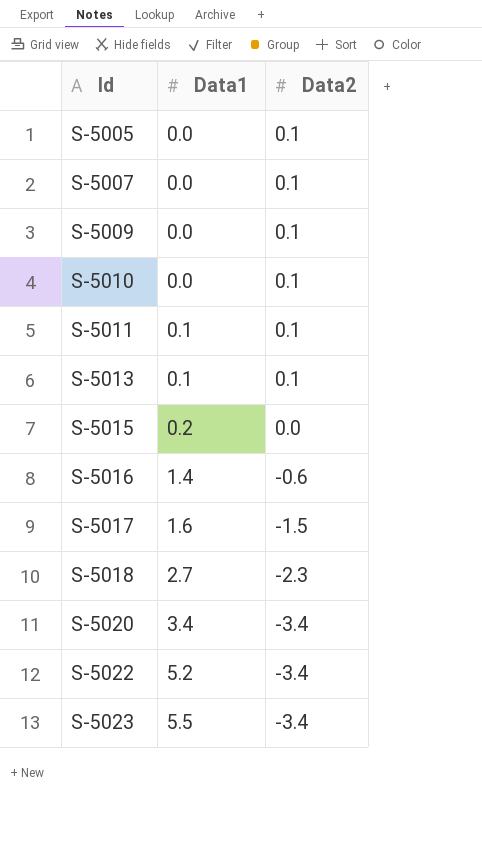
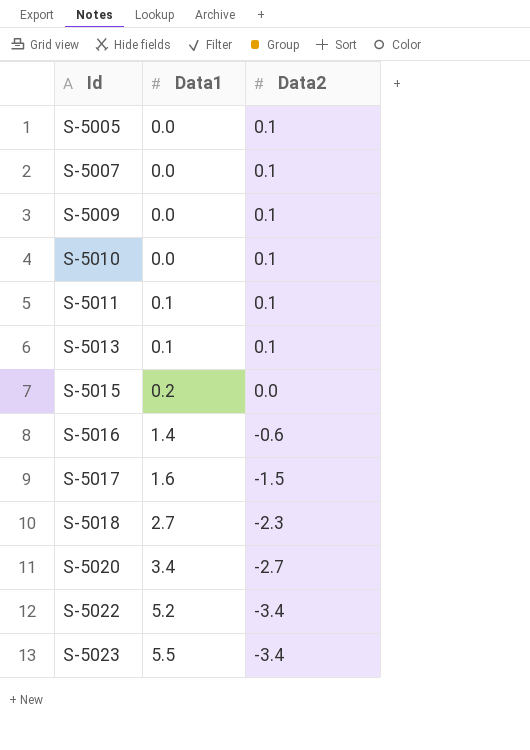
S-5020 | Data2: -3.4 -> -2.7

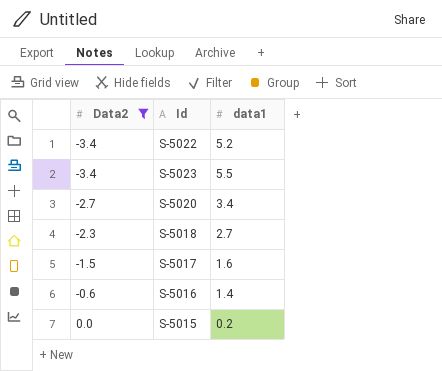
filter: none -> Data2 != 0.1
row order: Id ascending -> Data2 ascending
column Data2 | position: 3 -> 1
column name: Data1 -> data1

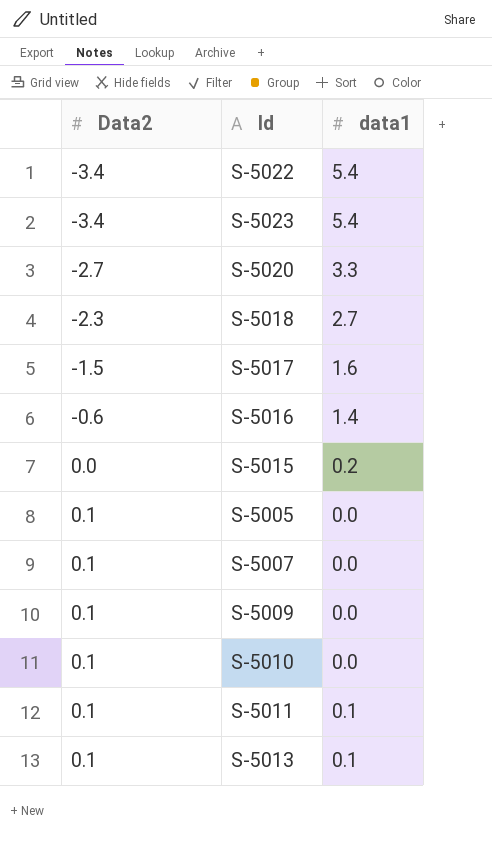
filter: Data2 != 0.1 -> none
S-5022 | data1: 5.2 -> 5.4
S-5023 | data1: 5.5 -> 5.4
S-5020 | data1: 3.4 -> 3.3

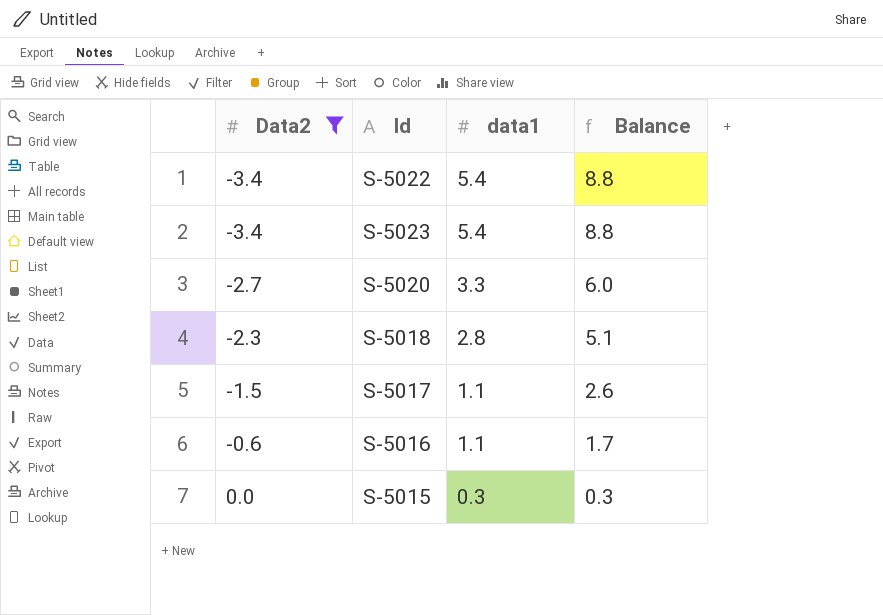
filter: none -> Data2 != 0.1
column Balance | formula: none -> [data1] - [Data2]
S-5018 | data1: 2.7 -> 2.8
S-5017 | data1: 1.6 -> 1.1
S-5016 | data1: 1.4 -> 1.1
S-5015 | data1: 0.2 -> 0.3

